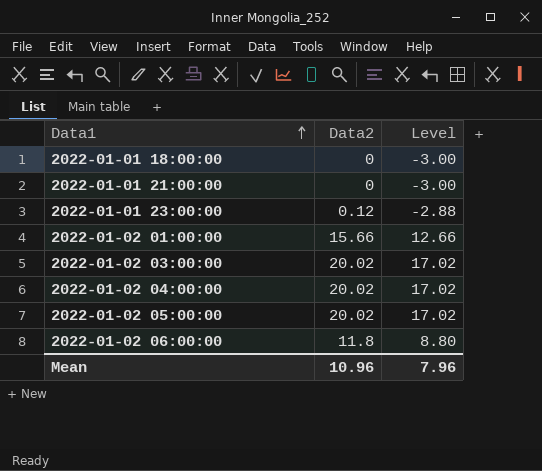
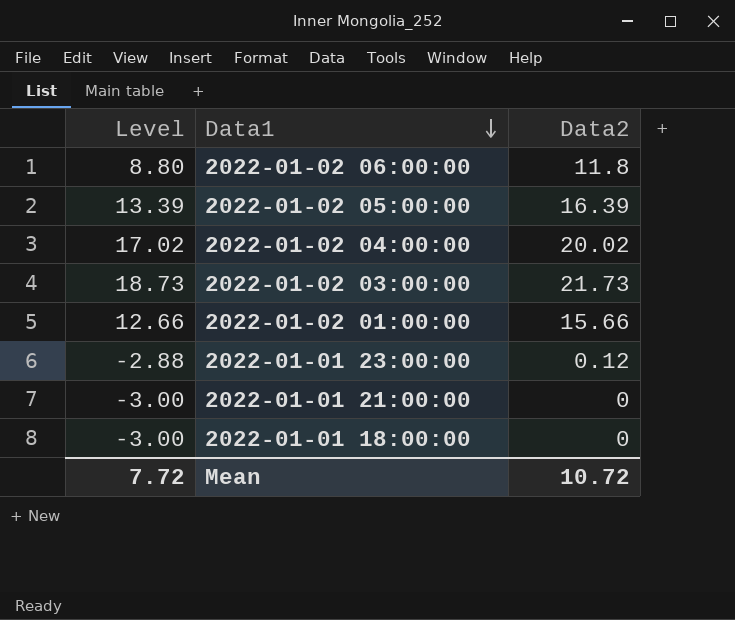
row order: Data1 ascending -> Data1 descending
column Level | position: 3 -> 1
2022-01-02 05:00:00 | Level: 17.02 -> 13.39
2022-01-02 05:00:00 | Data2: 20.02 -> 16.39
2022-01-02 03:00:00 | Level: 17.02 -> 18.73
2022-01-02 03:00:00 | Data2: 20.02 -> 21.73
Mean | Level: 7.96 -> 7.72
Mean | Data2: 10.96 -> 10.72

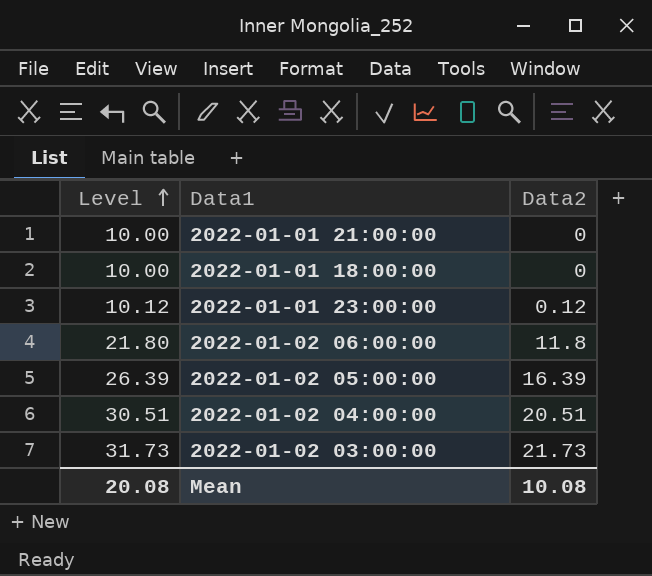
row order: Data1 descending -> Level ascending
column Level | formula: [Data2] - 3 -> [Data2] + 10
row 2022-01-02 01:00:00: 12.66 | 15.66 -> none
2022-01-02 04:00:00 | Data2: 20.02 -> 20.51
Mean | Level: 7.72 -> 20.08
Mean | Data2: 10.72 -> 10.08

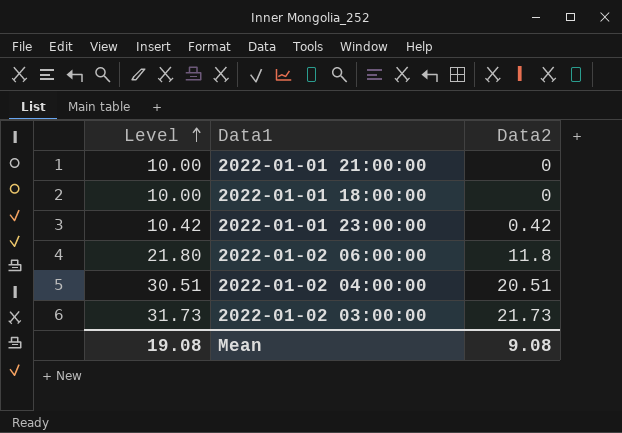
row 2022-01-02 05:00:00: 26.39 | 16.39 -> none
2022-01-01 23:00:00 | Level: 10.12 -> 10.42
2022-01-01 23:00:00 | Data2: 0.12 -> 0.42
Mean | Level: 20.08 -> 19.08
Mean | Data2: 10.08 -> 9.08

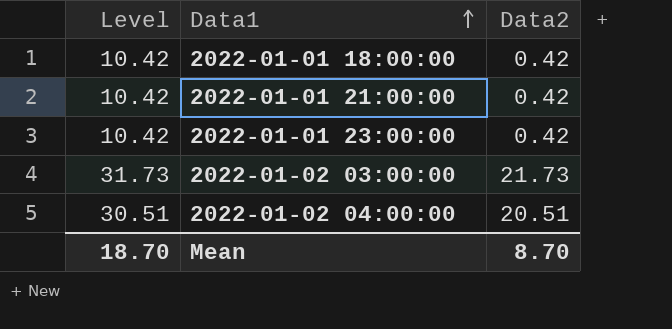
row order: Level ascending -> Data1 ascending
row 2022-01-02 06:00:00: 21.80 | 11.8 -> none
2022-01-01 18:00:00 | Level: 10.00 -> 10.42
2022-01-01 18:00:00 | Data2: 0 -> 0.42
2022-01-01 21:00:00 | Level: 10.00 -> 10.42
2022-01-01 21:00:00 | Data2: 0 -> 0.42
Mean | Level: 19.08 -> 18.70
Mean | Data2: 9.08 -> 8.70

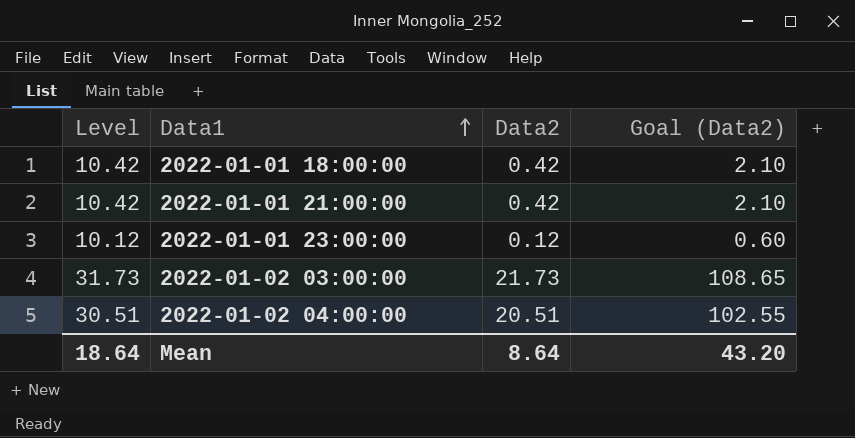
column Goal (Data2) | formula: none -> [Data2] * 5
2022-01-01 23:00:00 | Level: 10.42 -> 10.12
2022-01-01 23:00:00 | Data2: 0.42 -> 0.12
Mean | Level: 18.70 -> 18.64
Mean | Data2: 8.70 -> 8.64

